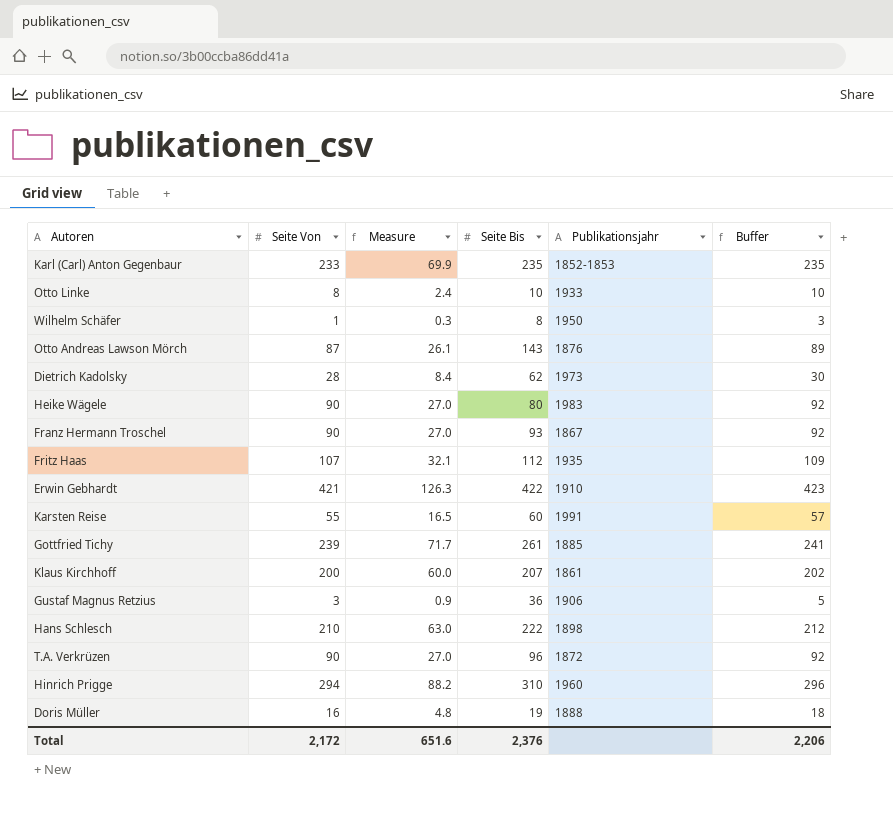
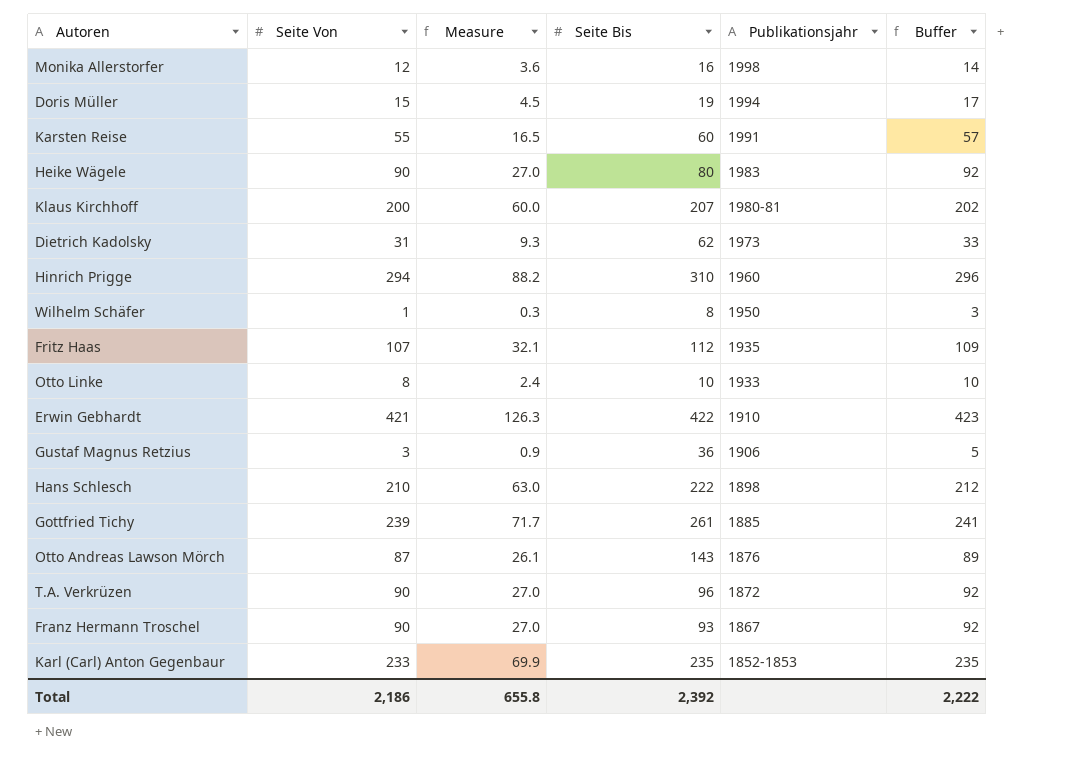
row order: none -> Publikationsjahr descending
row Monika Allerstorfer: none -> 12 | 3.6 | 16 | 1998 | 14
Doris Müller | Seite Von: 16 -> 15
Doris Müller | Measure: 4.8 -> 4.5
Doris Müller | Publikationsjahr: 1888 -> 1994
Doris Müller | Buffer: 18 -> 17
Klaus Kirchhoff | Publikationsjahr: 1861 -> 1980-81
Dietrich Kadolsky | Seite Von: 28 -> 31
Dietrich Kadolsky | Measure: 8.4 -> 9.3
Dietrich Kadolsky | Buffer: 30 -> 33
Total | Seite Von: 2,172 -> 2,186
Total | Measure: 651.6 -> 655.8
Total | Seite Bis: 2,376 -> 2,392
Total | Buffer: 2,206 -> 2,222

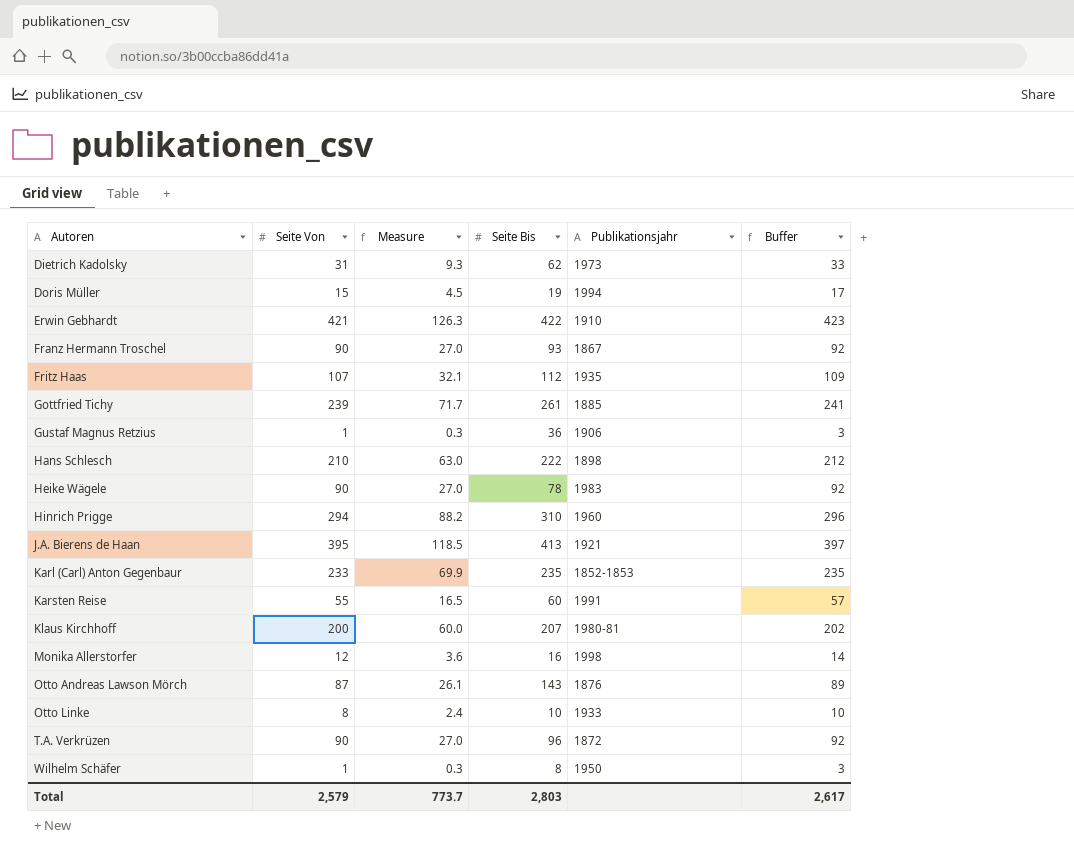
row order: Publikationsjahr descending -> Autoren ascending
Gustaf Magnus Retzius | Seite Von: 3 -> 1
Gustaf Magnus Retzius | Measure: 0.9 -> 0.3
Gustaf Magnus Retzius | Buffer: 5 -> 3
Heike Wägele | Seite Bis: 80 -> 78
row J.A. Bierens de Haan: none -> 395 | 118.5 | 413 | 1921 | 397
Total | Seite Von: 2,186 -> 2,579
Total | Measure: 655.8 -> 773.7
Total | Seite Bis: 2,392 -> 2,803
Total | Buffer: 2,222 -> 2,617

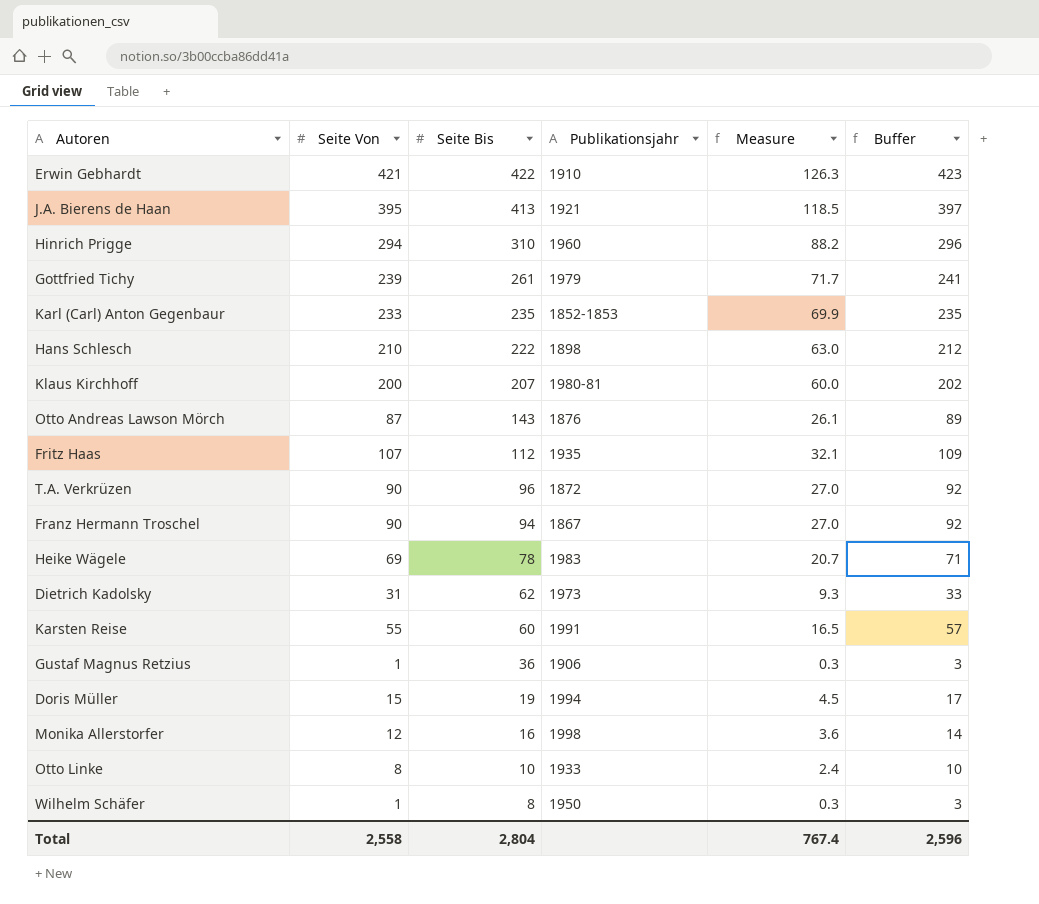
row order: Autoren ascending -> Seite Bis descending
column Measure | position: 3 -> 5
Gottfried Tichy | Publikationsjahr: 1885 -> 1979
Franz Hermann Troschel | Seite Bis: 93 -> 94
Heike Wägele | Seite Von: 90 -> 69
Heike Wägele | Measure: 27.0 -> 20.7
Heike Wägele | Buffer: 92 -> 71
Total | Seite Von: 2,579 -> 2,558
Total | Seite Bis: 2,803 -> 2,804
Total | Measure: 773.7 -> 767.4
Total | Buffer: 2,617 -> 2,596

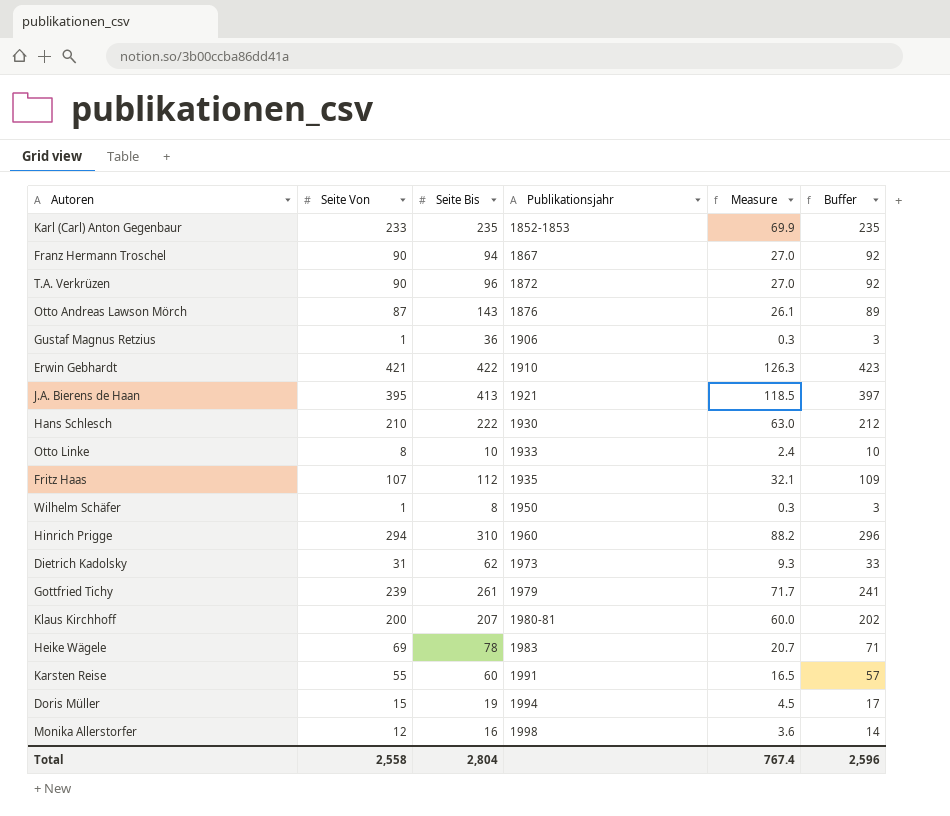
row order: Seite Bis descending -> Publikationsjahr ascending
Hans Schlesch | Publikationsjahr: 1898 -> 1930

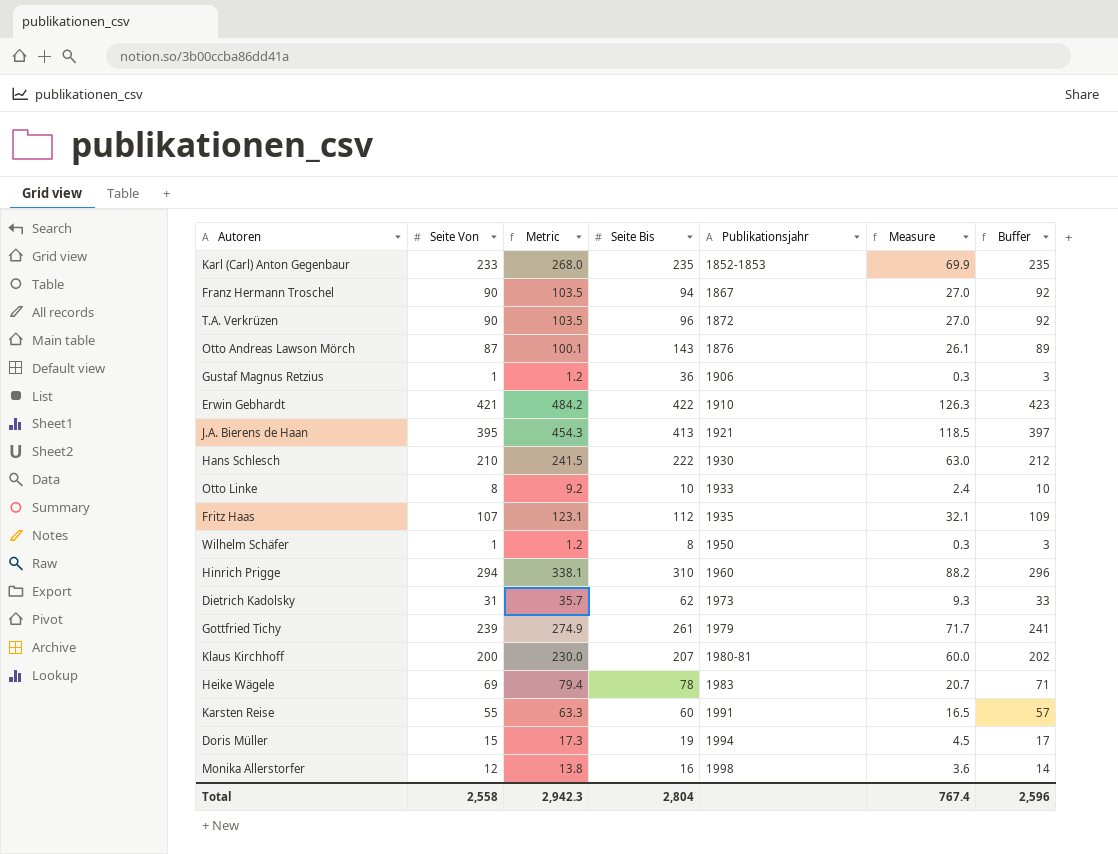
column Metric | formula: none -> [Seite Von] * 1.15

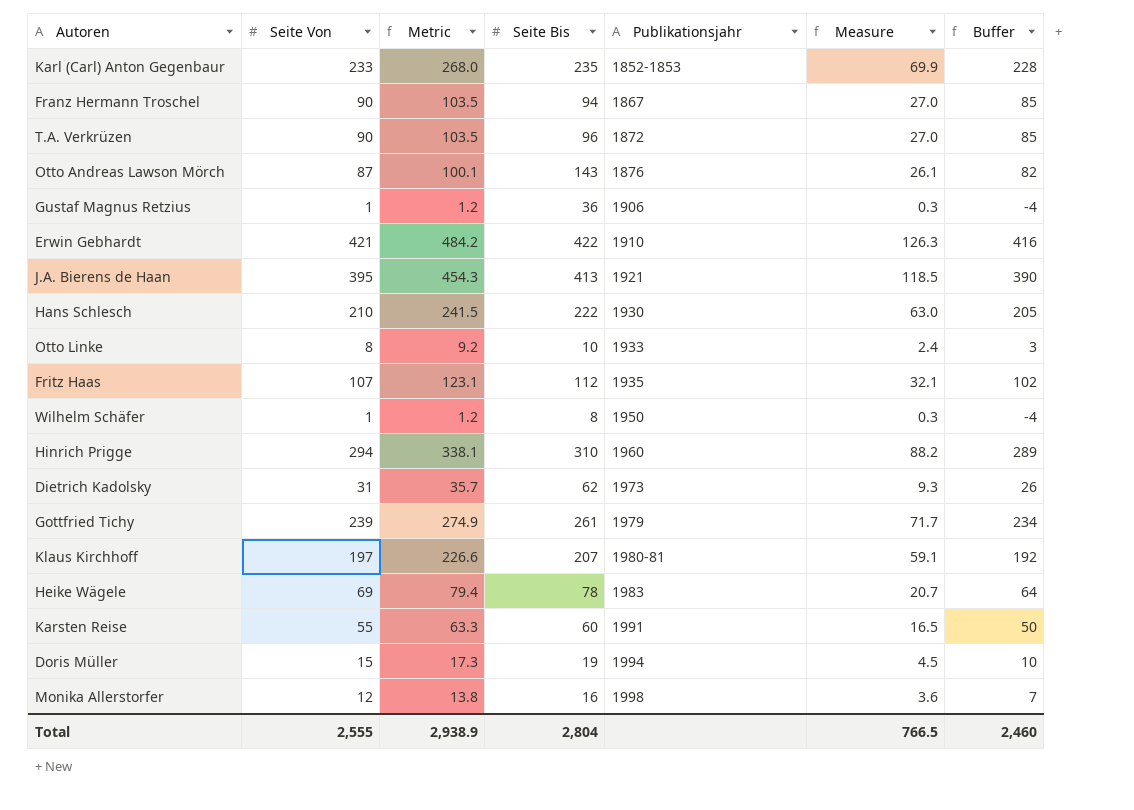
column Buffer | formula: [Seite Von] + 2 -> [Seite Von] - 5
Klaus Kirchhoff | Seite Von: 200 -> 197
Klaus Kirchhoff | Metric: 230.0 -> 226.6
Klaus Kirchhoff | Measure: 60.0 -> 59.1
Total | Seite Von: 2,558 -> 2,555
Total | Metric: 2,942.3 -> 2,938.9
Total | Measure: 767.4 -> 766.5
Total | Buffer: 2,596 -> 2,460

